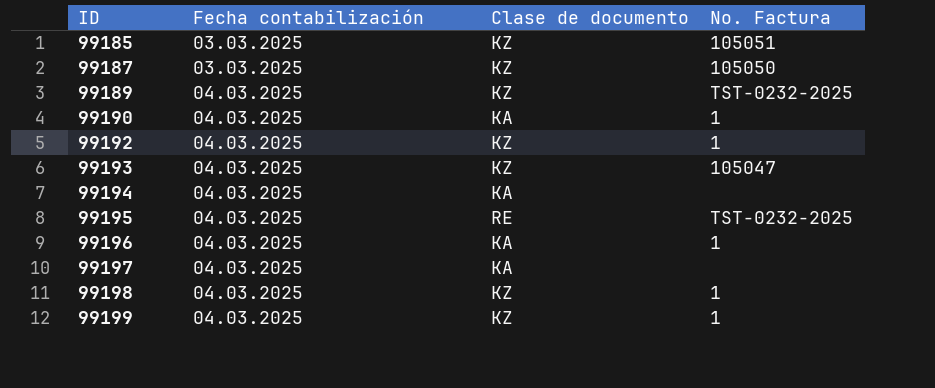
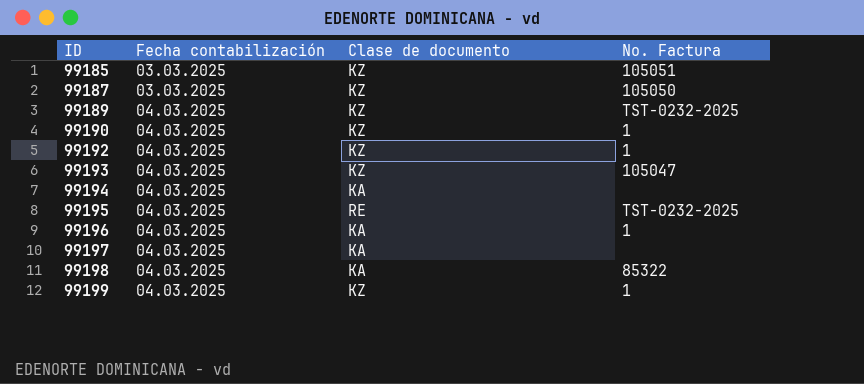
99190 | Clase de documento: KA -> KZ
99198 | Clase de documento: KZ -> KA
99198 | No. Factura: 1 -> 85322

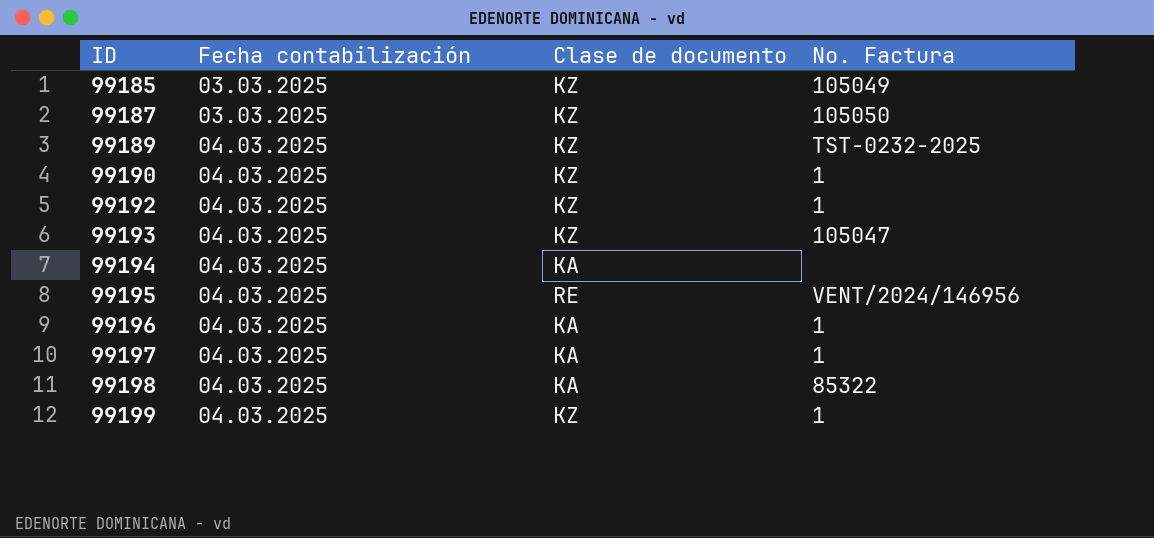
99185 | No. Factura: 105051 -> 105049
99195 | No. Factura: TST-0232-2025 -> VENT/2024/146956
99197 | No. Factura: none -> 1

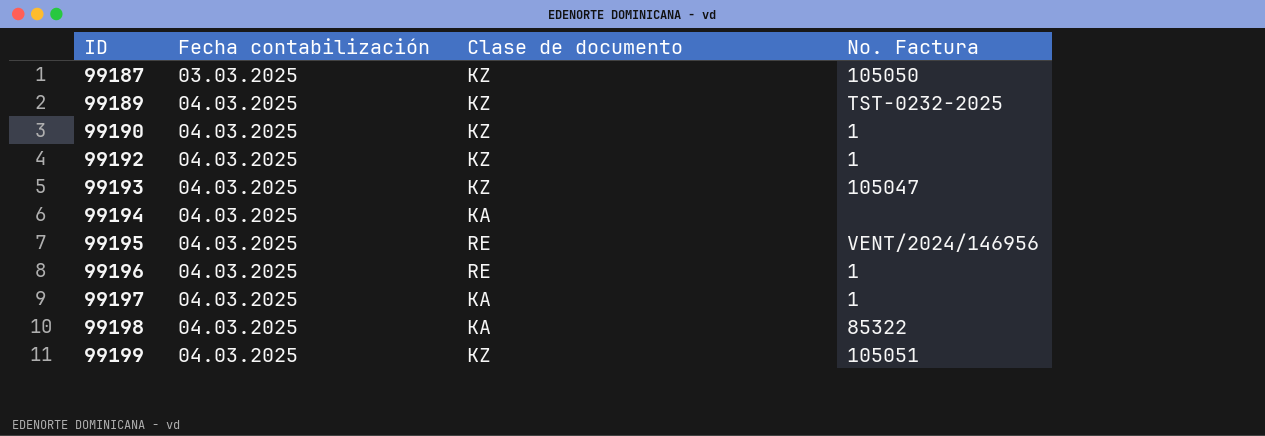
row 99185: 03.03.2025 | KZ | 105049 -> none
99196 | Clase de documento: KA -> RE
99199 | No. Factura: 1 -> 105051

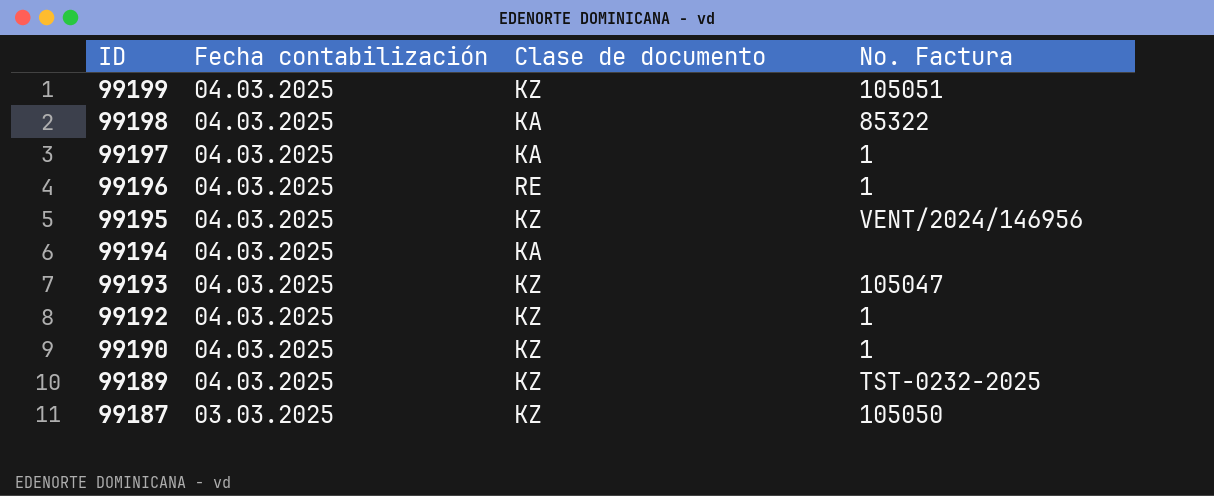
row order: ID ascending -> ID descending
99195 | Clase de documento: RE -> KZ

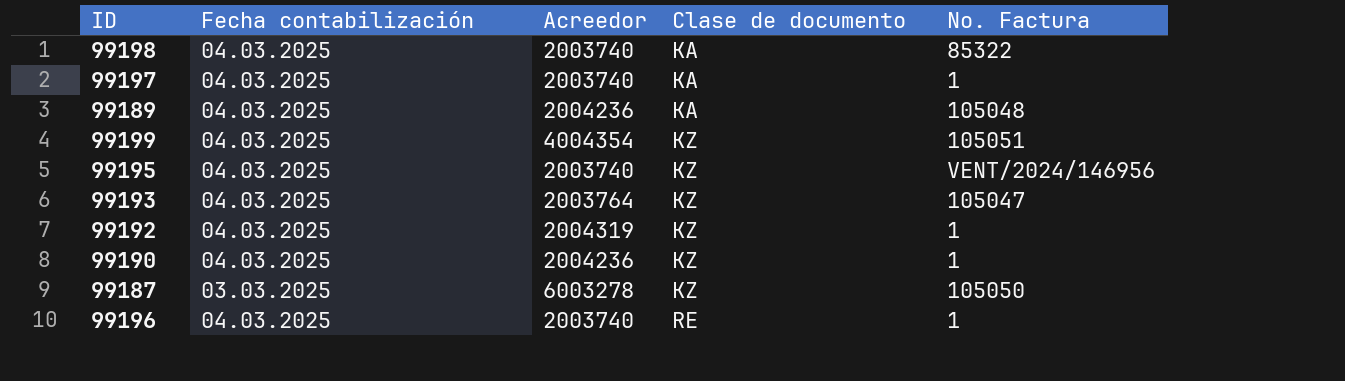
row order: ID descending -> Clase de documento ascending
column Acreedor | position: none -> 3
row 99194: 04.03.2025 | KA | none -> none
99189 | Clase de documento: KZ -> KA
99189 | No. Factura: TST-0232-2025 -> 105048

